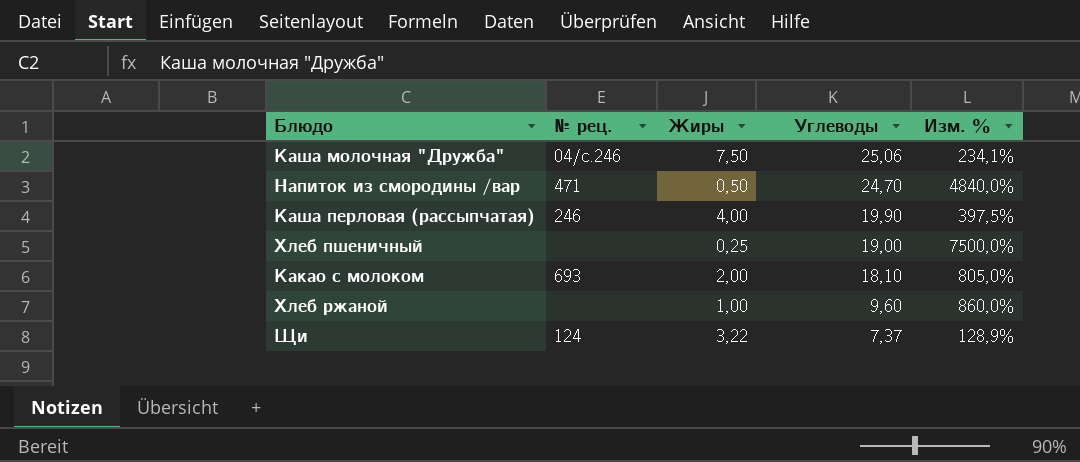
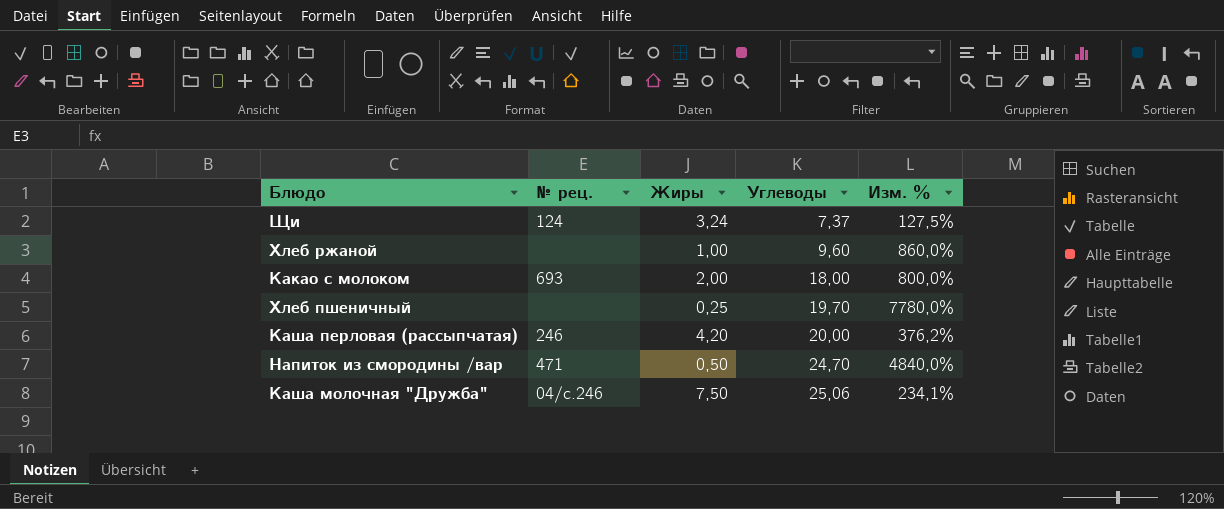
row order: Углеводы descending -> Углеводы ascending
Щи | Жиры: 3,22 -> 3,24
Щи | Изм. %: 128,9% -> 127,5%
Какао с молоком | Углеводы: 18,10 -> 18,00
Какао с молоком | Изм. %: 805,0% -> 800,0%
Хлеб пшеничный | Углеводы: 19,00 -> 19,70
Хлеб пшеничный | Изм. %: 7500,0% -> 7780,0%
Каша перловая (рассыпчатая) | Жиры: 4,00 -> 4,20
Каша перловая (рассыпчатая) | Углеводы: 19,90 -> 20,00
Каша перловая (рассыпчатая) | Изм. %: 397,5% -> 376,2%

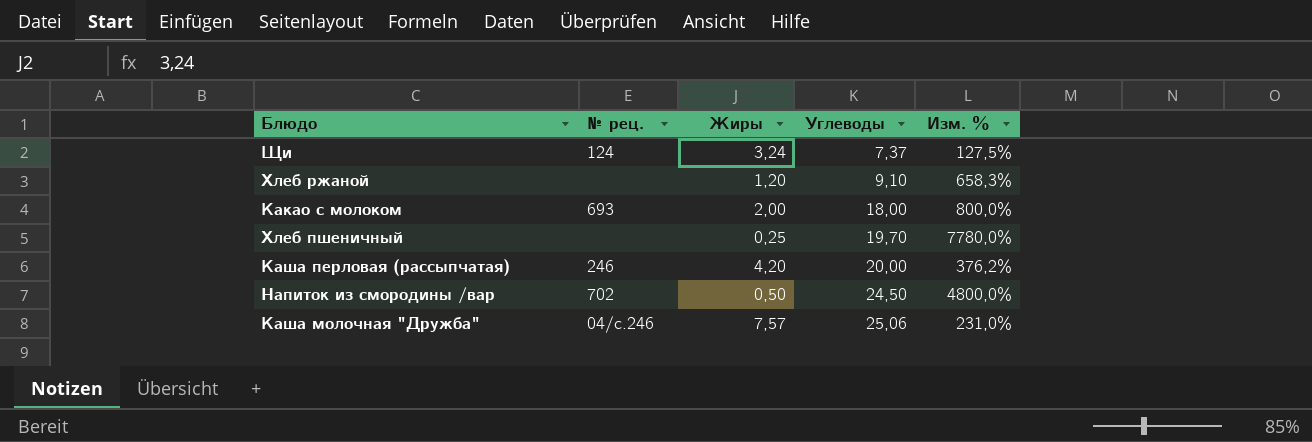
Хлеб ржаной | Жиры: 1,00 -> 1,20
Хлеб ржаной | Углеводы: 9,60 -> 9,10
Хлеб ржаной | Изм. %: 860,0% -> 658,3%
Напиток из смородины /вар | № рец.: 471 -> 702
Напиток из смородины /вар | Углеводы: 24,70 -> 24,50
Напиток из смородины /вар | Изм. %: 4840,0% -> 4800,0%
Каша молочная "Дружба" | Жиры: 7,50 -> 7,57
Каша молочная "Дружба" | Изм. %: 234,1% -> 231,0%

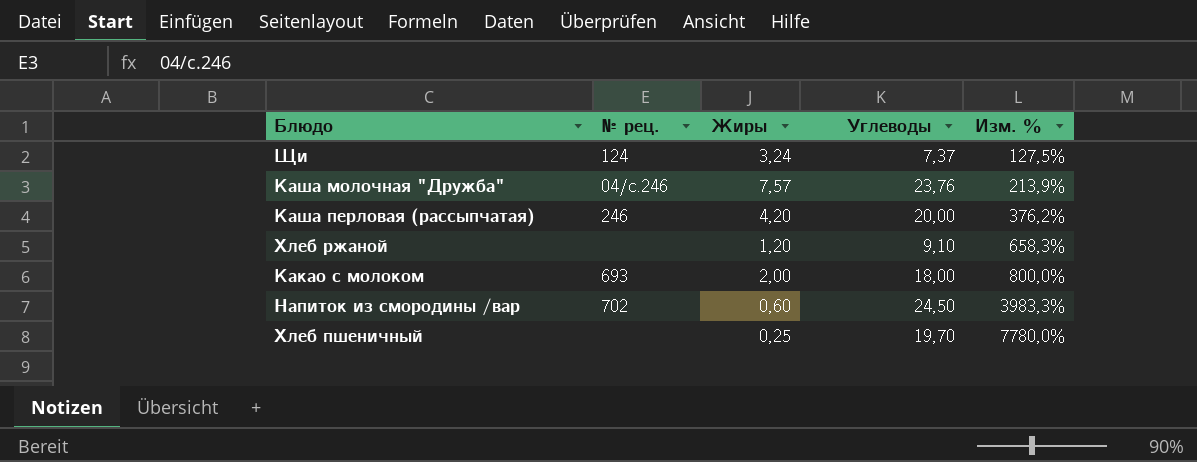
row order: Углеводы ascending -> Изм. % ascending
Каша молочная "Дружба" | Углеводы: 25,06 -> 23,76
Каша молочная "Дружба" | Изм. %: 231,0% -> 213,9%
Напиток из смородины /вар | Жиры: 0,50 -> 0,60
Напиток из смородины /вар | Изм. %: 4800,0% -> 3983,3%

